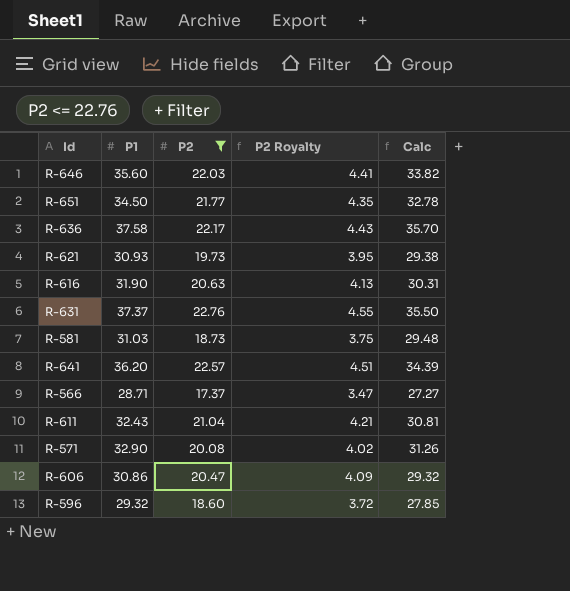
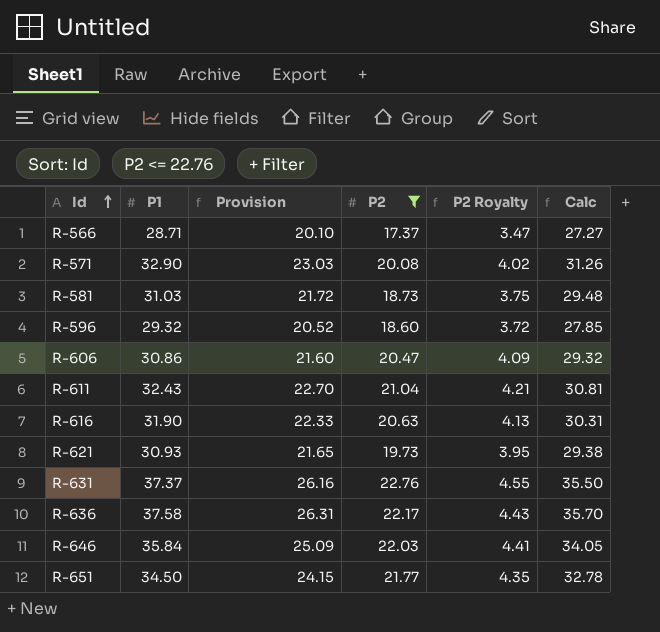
row order: none -> Id ascending
column Provision | formula: none -> [P1] * 0.7
row R-641: 36.20 | 22.57 | 4.51 | 34.39 -> none
R-646 | P1: 35.60 -> 35.84
R-646 | Calc: 33.82 -> 34.05

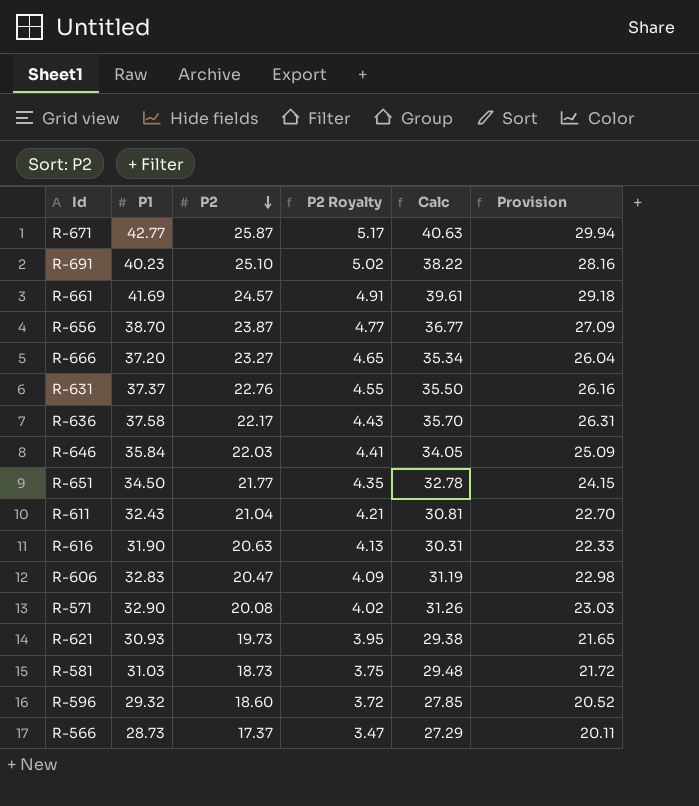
filter: P2 <= 22.76 -> none
row order: Id ascending -> P2 descending
column Provision | position: 3 -> 6
R-606 | P1: 30.86 -> 32.83
R-606 | Calc: 29.32 -> 31.19
R-606 | Provision: 21.60 -> 22.98
R-566 | P1: 28.71 -> 28.73
R-566 | Calc: 27.27 -> 27.29
R-566 | Provision: 20.10 -> 20.11

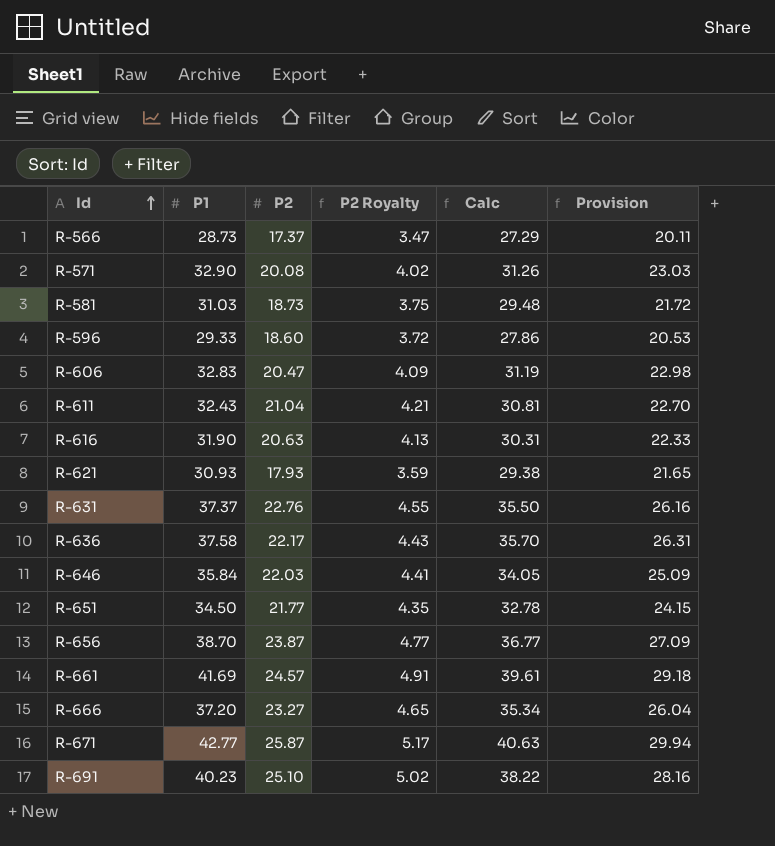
row order: P2 descending -> Id ascending
R-596 | P1: 29.32 -> 29.33
R-596 | Calc: 27.85 -> 27.86
R-596 | Provision: 20.52 -> 20.53
R-621 | P2: 19.73 -> 17.93
R-621 | P2 Royalty: 3.95 -> 3.59

